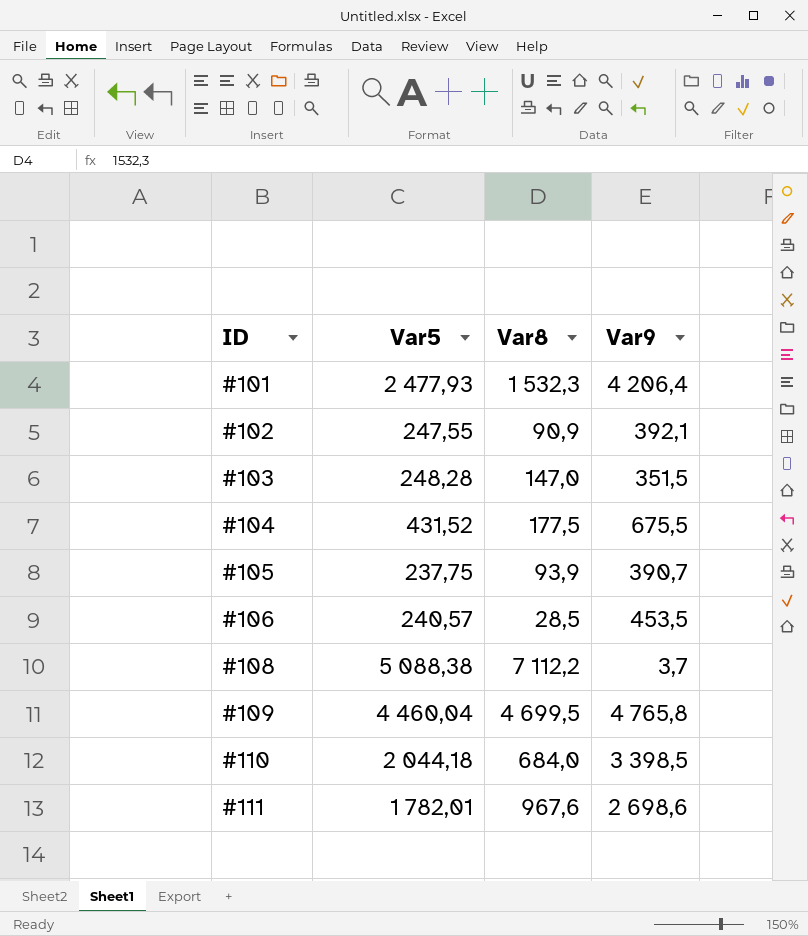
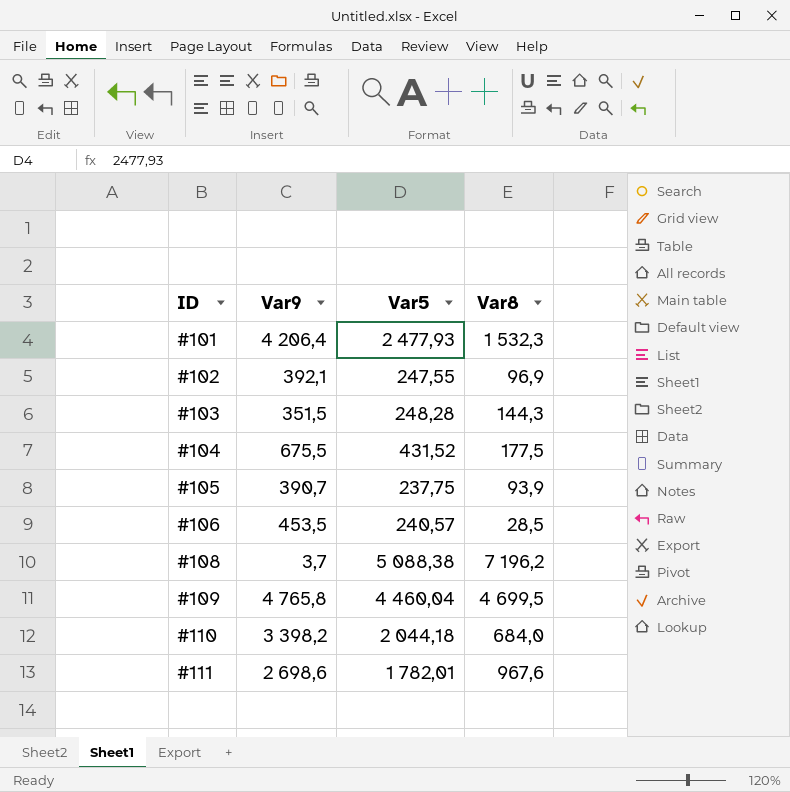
column Var9 | position: 4 -> 2
#102 | Var8: 90,9 -> 96,9
#103 | Var8: 147,0 -> 144,3
#108 | Var8: 7 112,2 -> 7 196,2
#110 | Var9: 3 398,5 -> 3 398,2

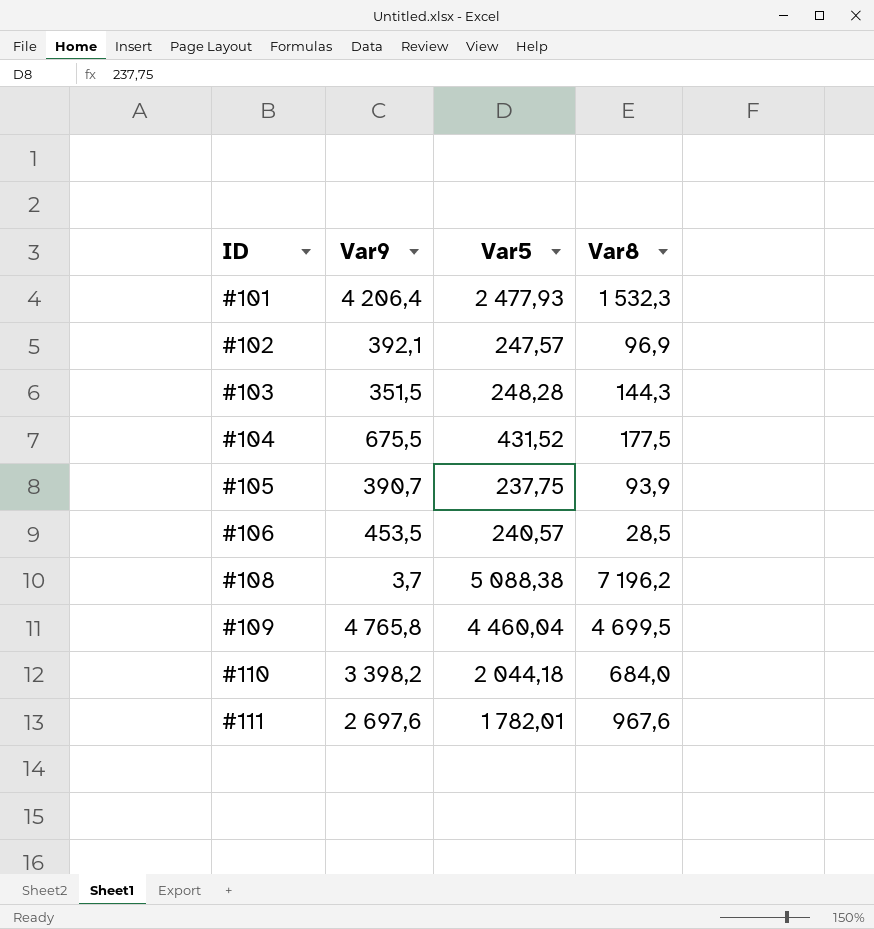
#102 | Var5: 247,55 -> 247,57
#111 | Var9: 2 698,6 -> 2 697,6

